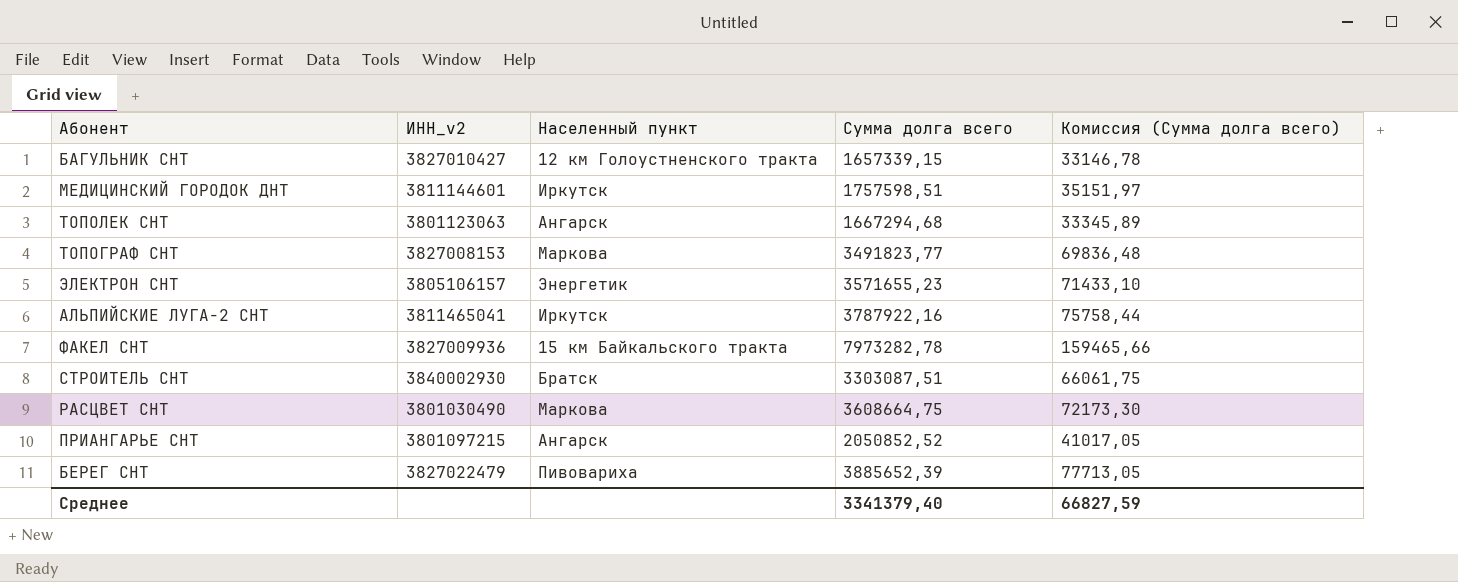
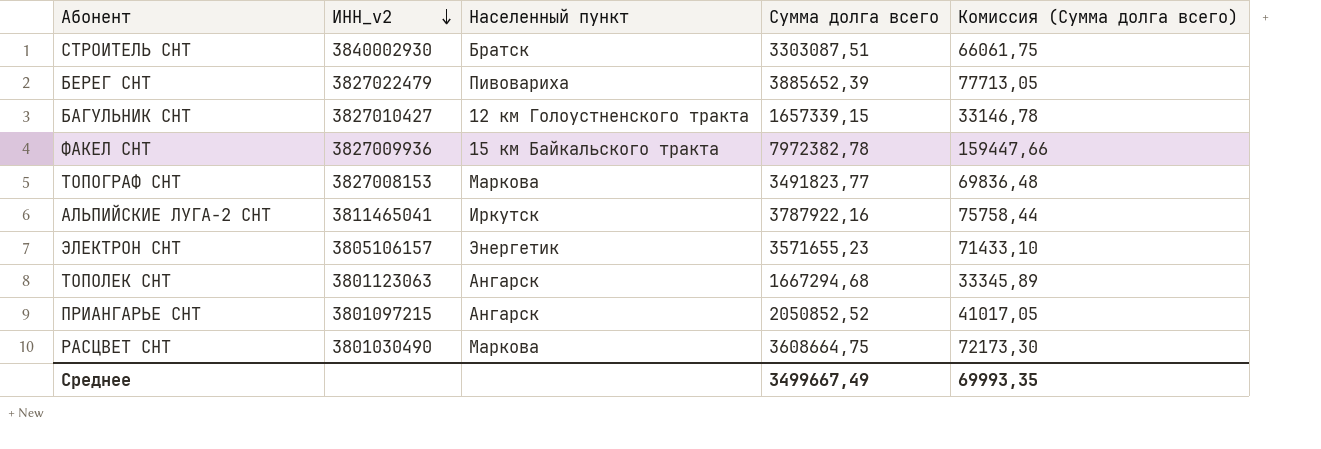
row order: none -> ИНН_v2 descending
row МЕДИЦИНСКИЙ ГОРОДОК ДНТ: 3811144601 | Иркутск | 1757598,51 | 35151,97 -> none
ФАКЕЛ СНТ | Сумма долга всего: 7973282,78 -> 7972382,78
ФАКЕЛ СНТ | Комиссия (Сумма долга всего): 159465,66 -> 159447,66
Среднее | Сумма долга всего: 3341379,40 -> 3499667,49
Среднее | Комиссия (Сумма долга всего): 66827,59 -> 69993,35

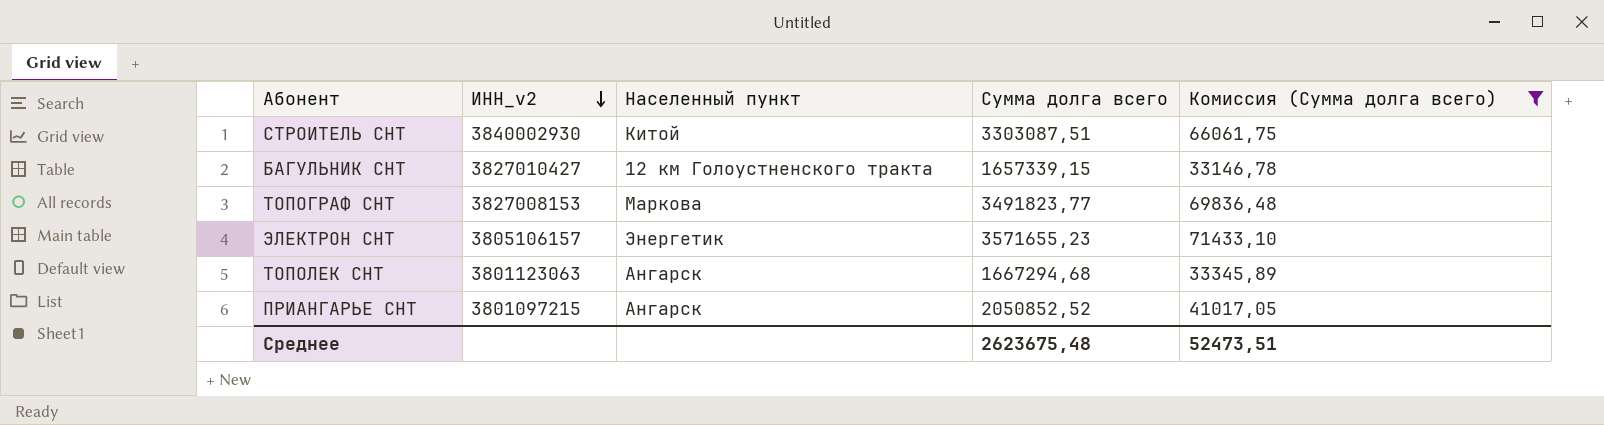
filter: none -> Комиссия (Сумма долга всего) <= 71433,10
СТРОИТЕЛЬ СНТ | Населенный пункт: Братск -> Китой
Среднее | Сумма долга всего: 3499667,49 -> 2623675,48
Среднее | Комиссия (Сумма долга всего): 69993,35 -> 52473,51

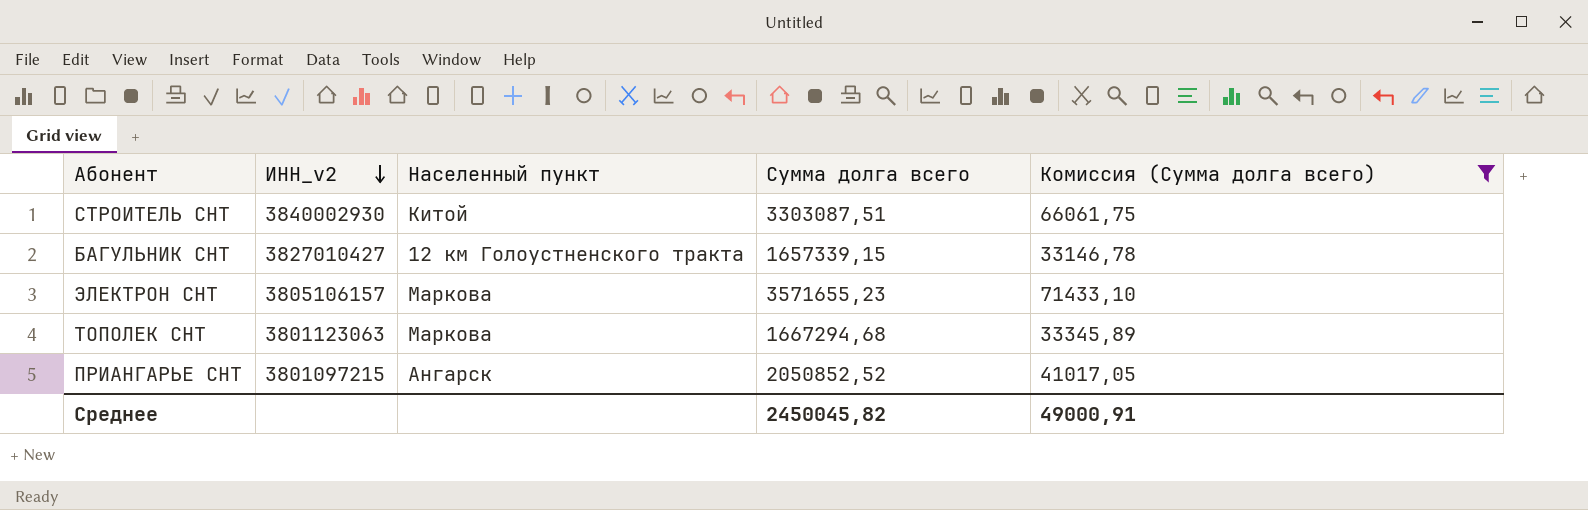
row ТОПОГРАФ СНТ: 3827008153 | Маркова | 3491823,77 | 69836,48 -> none
ЭЛЕКТРОН СНТ | Населенный пункт: Энергетик -> Маркова
ТОПОЛЕК СНТ | Населенный пункт: Ангарск -> Маркова
Среднее | Сумма долга всего: 2623675,48 -> 2450045,82
Среднее | Комиссия (Сумма долга всего): 52473,51 -> 49000,91

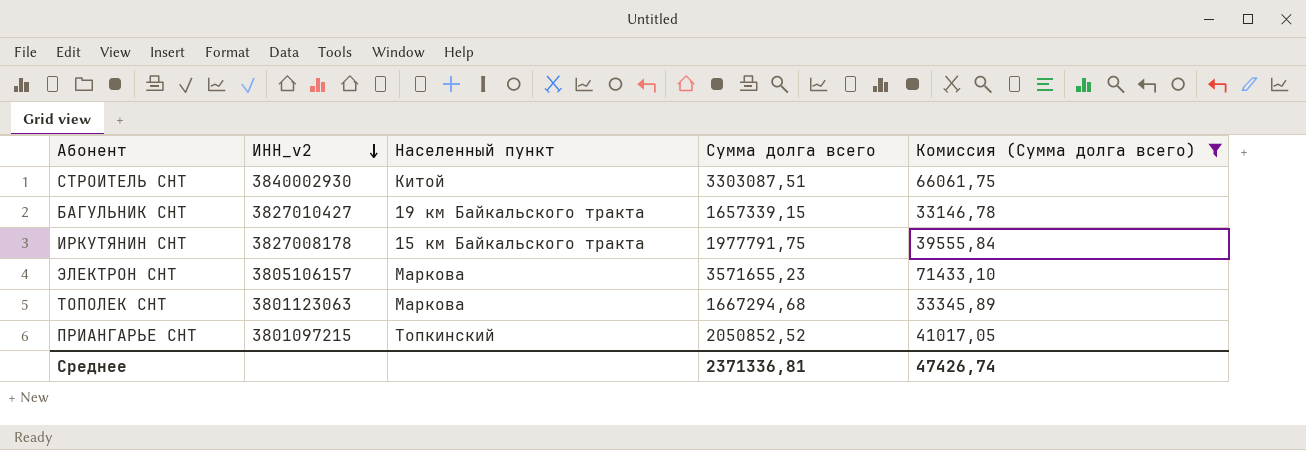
БАГУЛЬНИК СНТ | Населенный пункт: 12 км Голоустненского тракта -> 19 км Байкальского тракта
row ИРКУТЯНИН СНТ: none -> 3827008178 | 15 км Байкальского тракта | 1977791,75 | 39555,84
ПРИАНГАРЬЕ СНТ | Населенный пункт: Ангарск -> Топкинский
Среднее | Сумма долга всего: 2450045,82 -> 2371336,81
Среднее | Комиссия (Сумма долга всего): 49000,91 -> 47426,74

